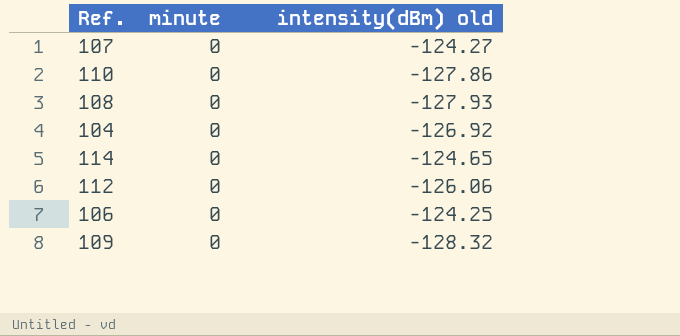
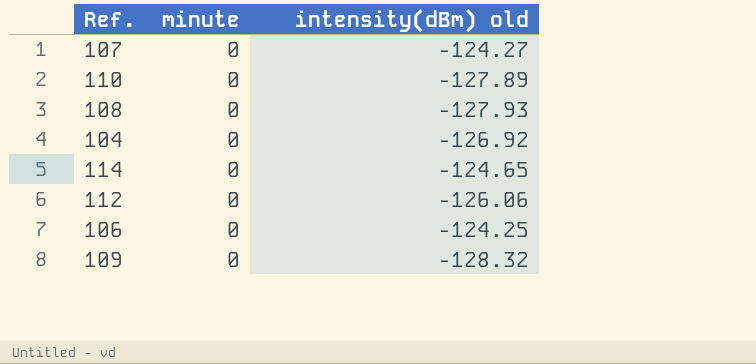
110 | intensity(dBm) old: -127.86 -> -127.89

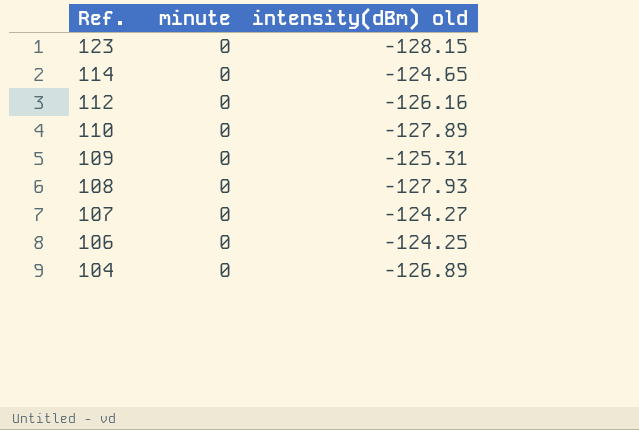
row order: none -> Ref. descending
row 123: none -> 0 | -128.15
112 | intensity(dBm) old: -126.06 -> -126.16
109 | intensity(dBm) old: -128.32 -> -125.31
104 | intensity(dBm) old: -126.92 -> -126.89

